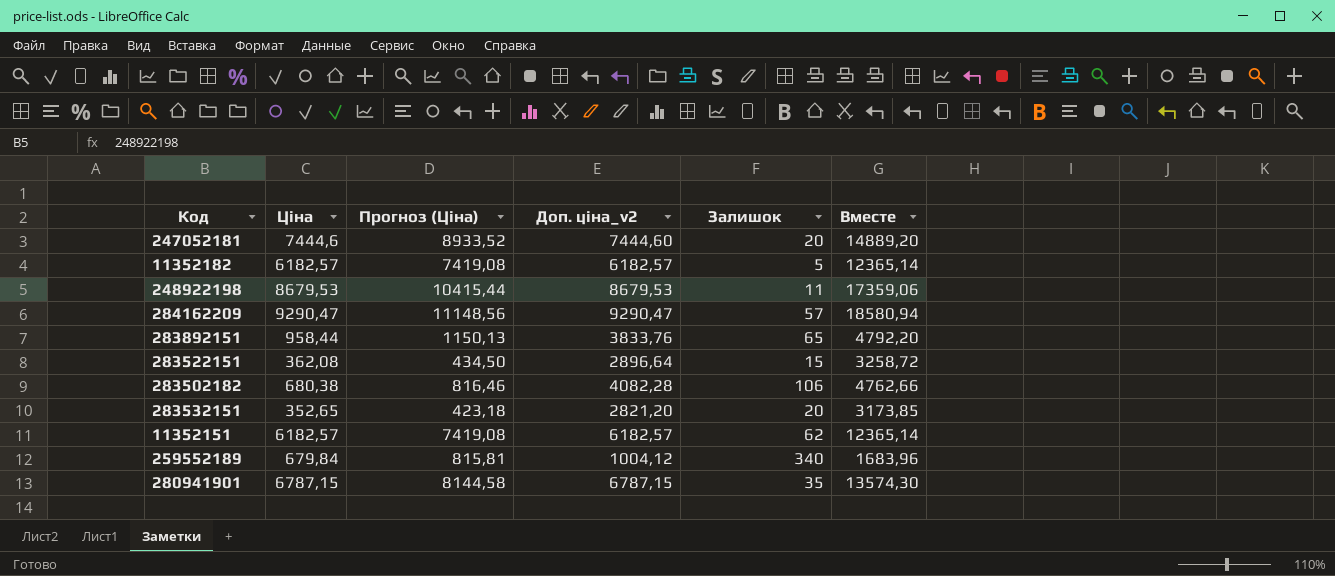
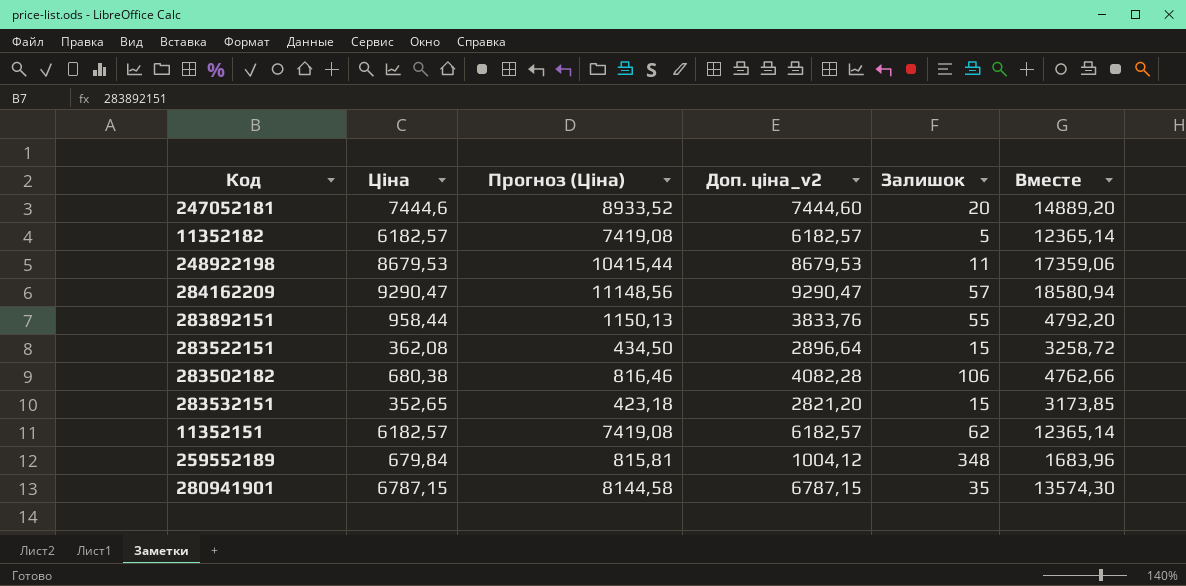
283892151 | Залишок: 65 -> 55
283532151 | Залишок: 20 -> 15
259552189 | Залишок: 340 -> 348

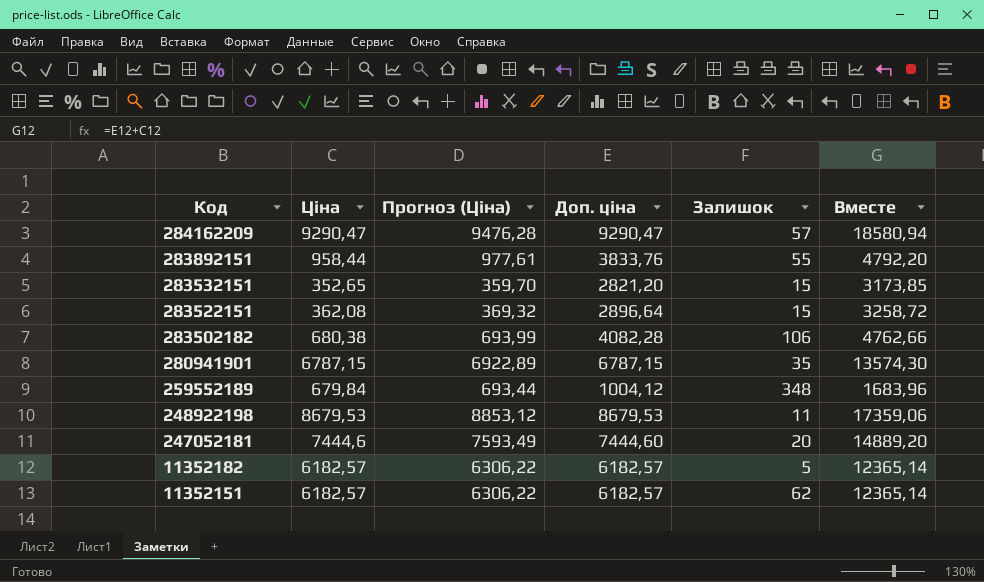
row order: none -> Код descending
column Прогноз (Ціна) | formula: [Ціна] * 1,2 -> [Ціна] * 1,02
column name: Доп. ціна_v2 -> Доп. ціна

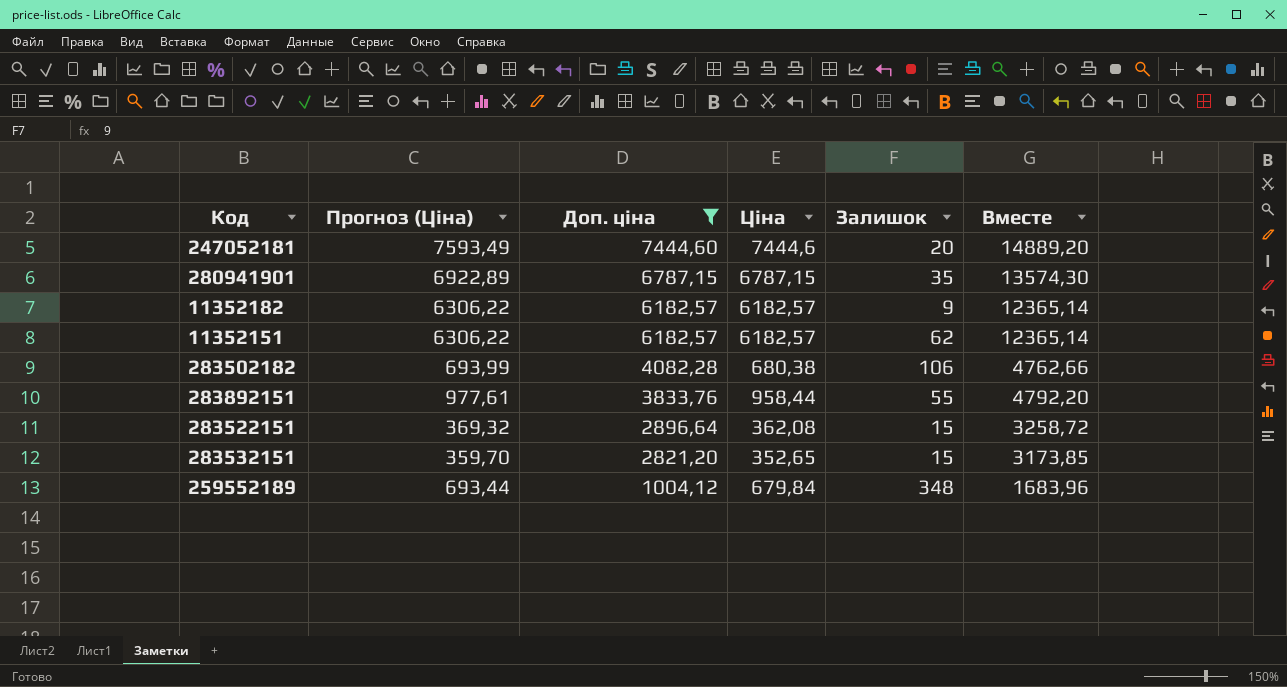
filter: none -> Доп. ціна <= 7444,60
row order: Код descending -> Доп. ціна descending
column Ціна | position: 2 -> 4
11352182 | Залишок: 5 -> 9

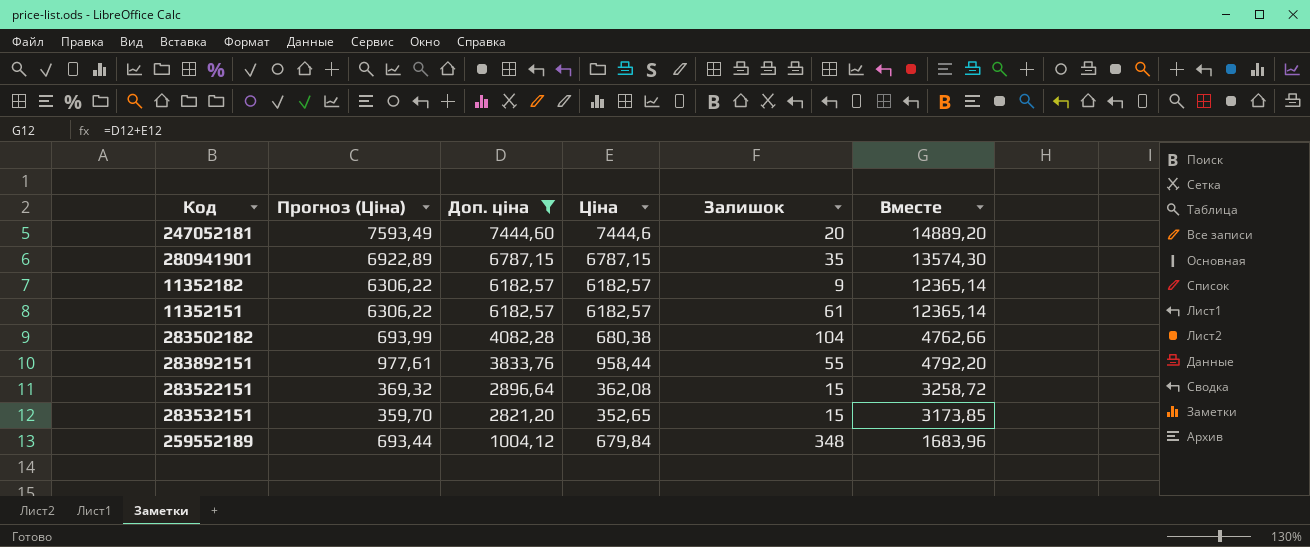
11352151 | Залишок: 62 -> 61
283502182 | Залишок: 106 -> 104

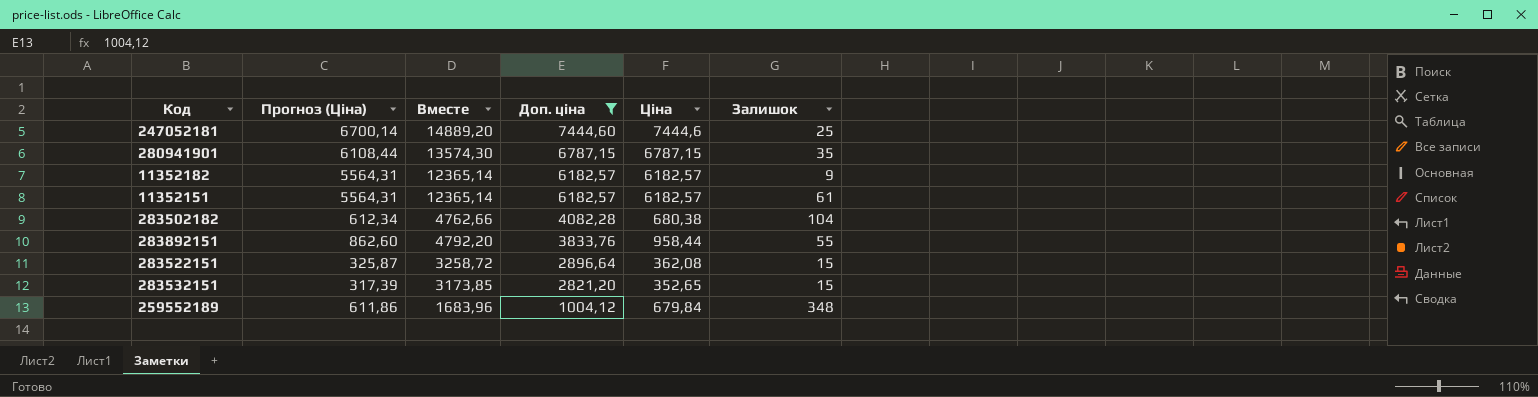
column Прогноз (Ціна) | formula: [Ціна] * 1,02 -> [Ціна] * 0,9
column Вместе | position: 6 -> 3
247052181 | Залишок: 20 -> 25

